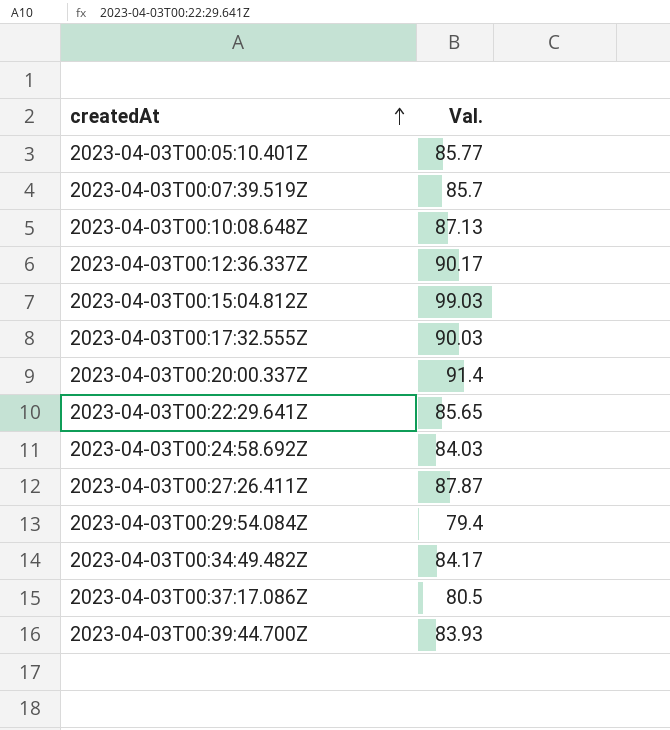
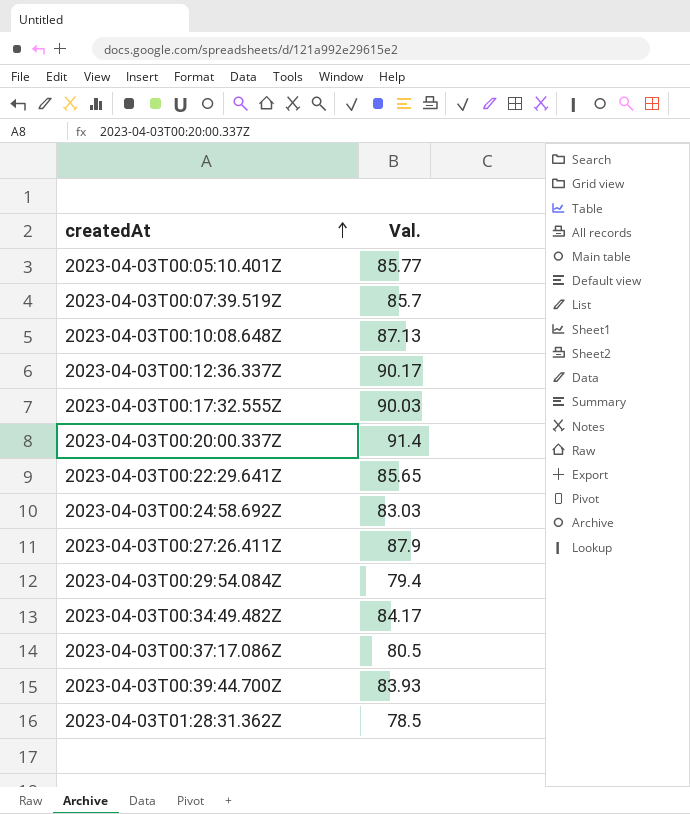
row 2023-04-03T00:15:04.812Z: 99.03 -> none
2023-04-03T00:24:58.692Z | Val.: 84.03 -> 83.03
2023-04-03T00:27:26.411Z | Val.: 87.87 -> 87.9
row 2023-04-03T01:28:31.362Z: none -> 78.5

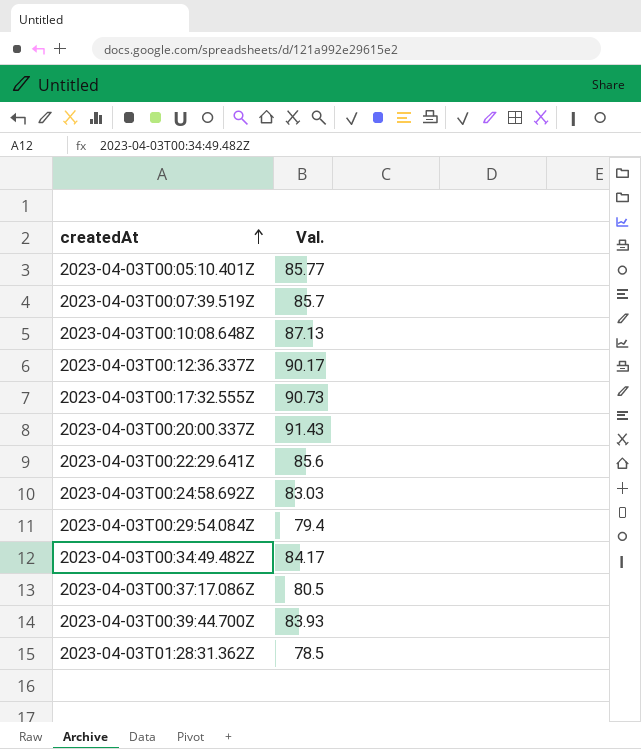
row 2023-04-03T00:27:26.411Z: 87.9 -> none
2023-04-03T00:17:32.555Z | Val.: 90.03 -> 90.73
2023-04-03T00:20:00.337Z | Val.: 91.4 -> 91.43
2023-04-03T00:22:29.641Z | Val.: 85.65 -> 85.6

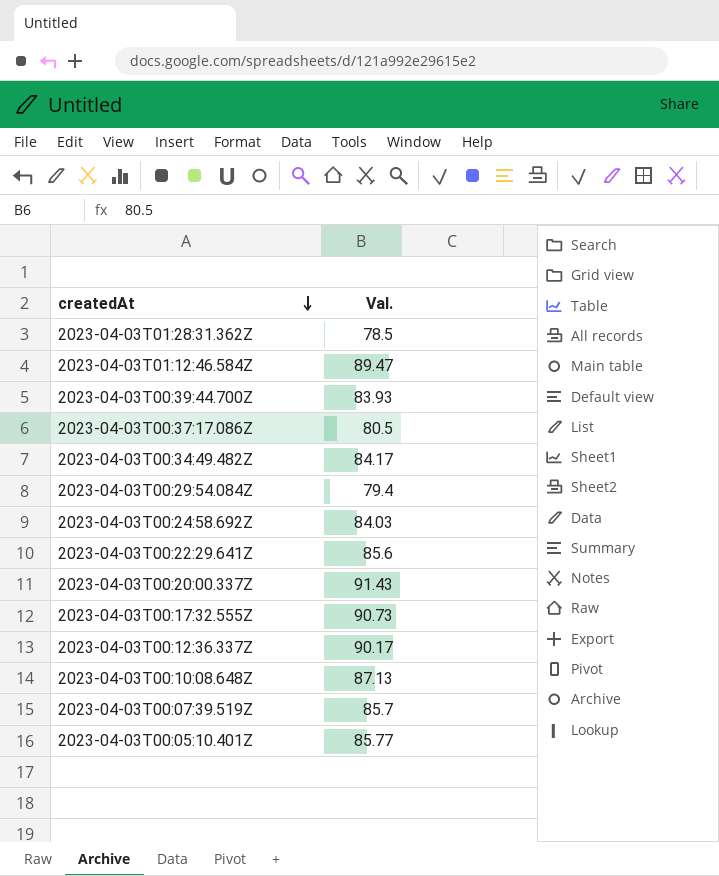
row order: createdAt ascending -> createdAt descending
row 2023-04-03T01:12:46.584Z: none -> 89.47
2023-04-03T00:24:58.692Z | Val.: 83.03 -> 84.03

